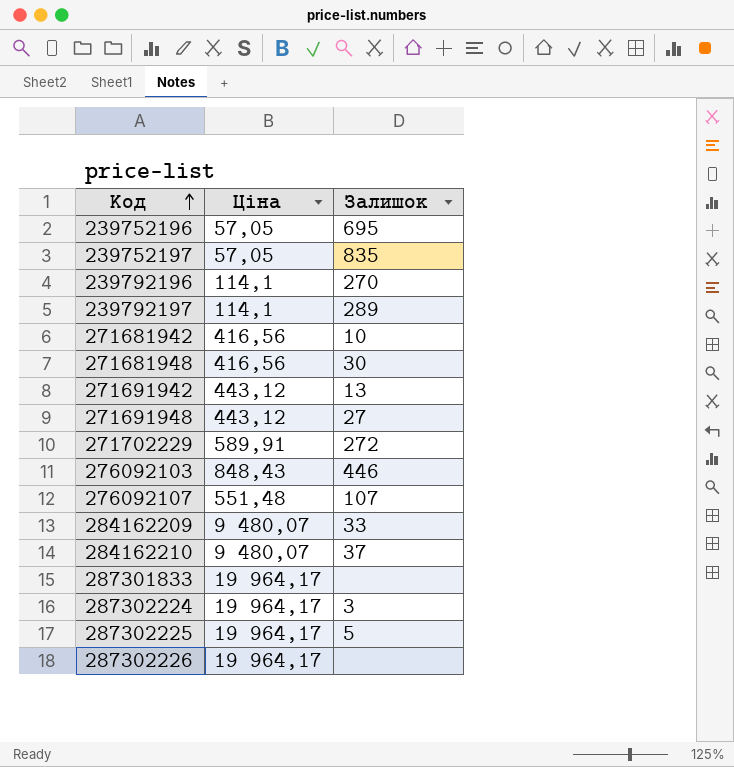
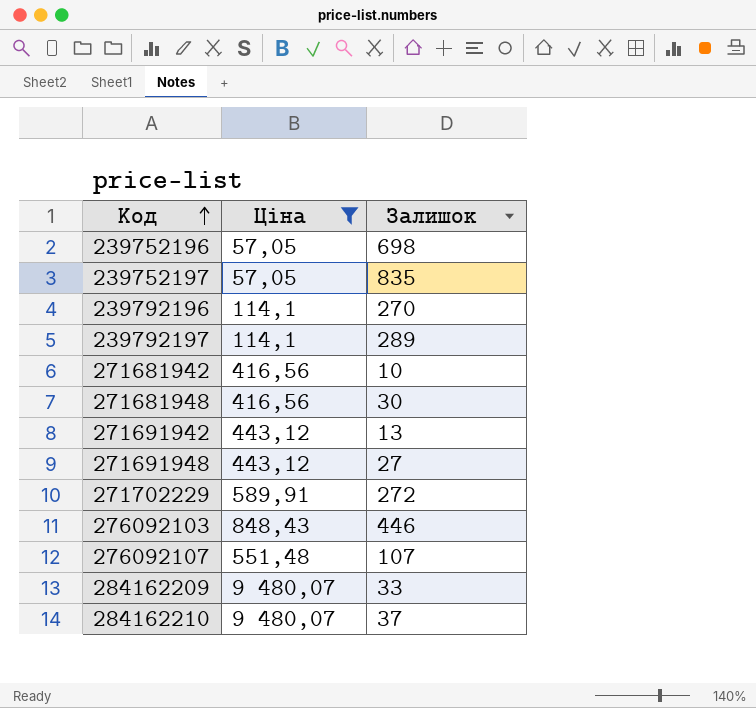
filter: none -> Ціна != 19 964,17
239752196 | Залишок: 695 -> 698

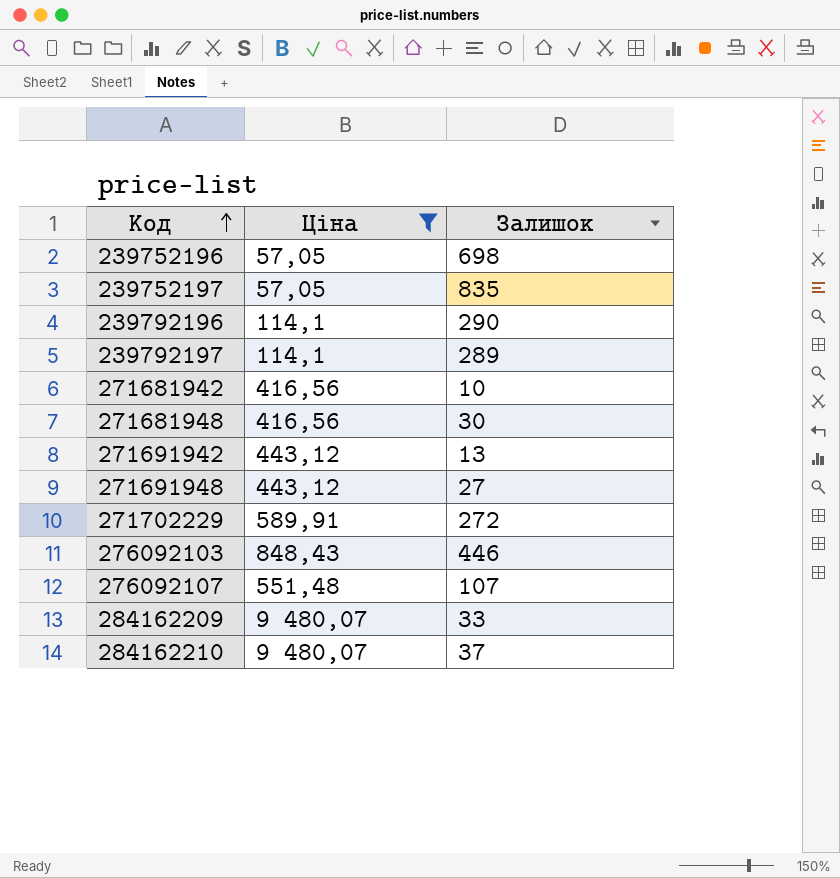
239792196 | Залишок: 270 -> 290

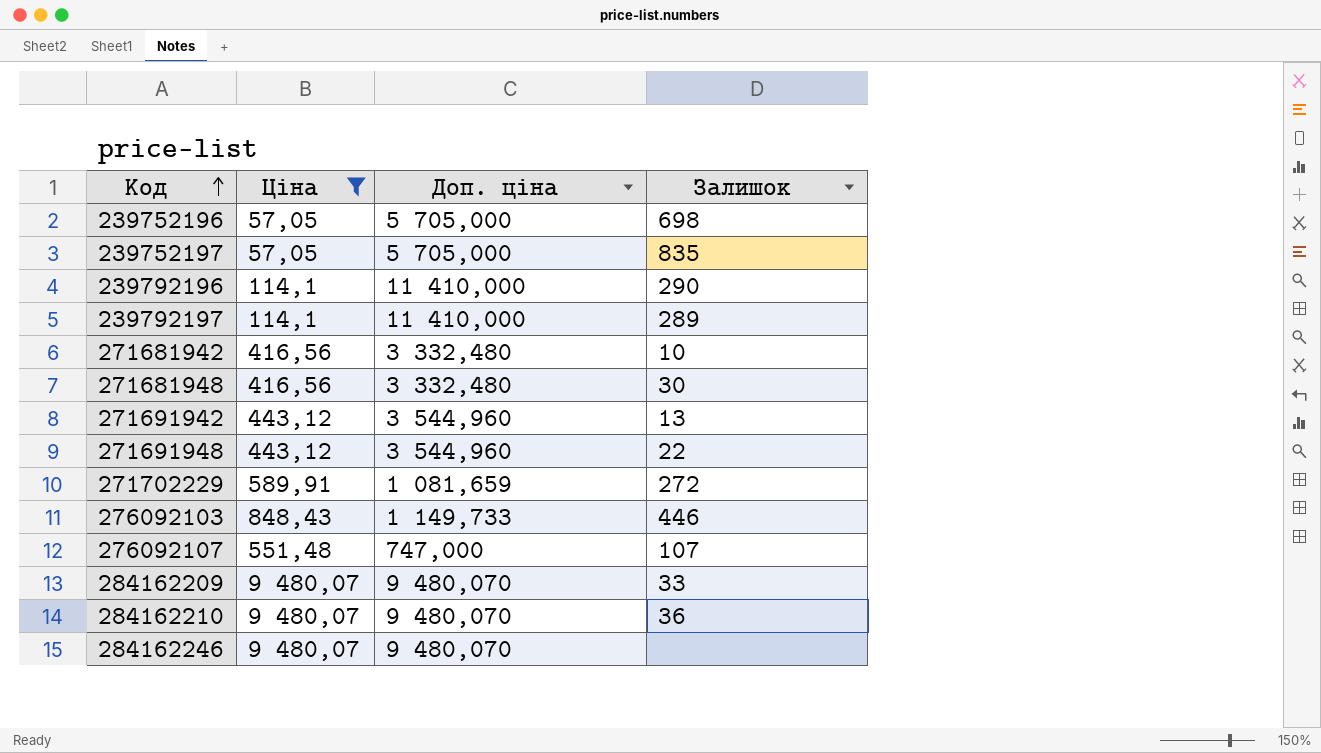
column Доп. ціна | position: none -> 3
271691948 | Залишок: 27 -> 22
284162210 | Залишок: 37 -> 36
row 284162246: none -> 9 480,07 | 9 480,070 | none

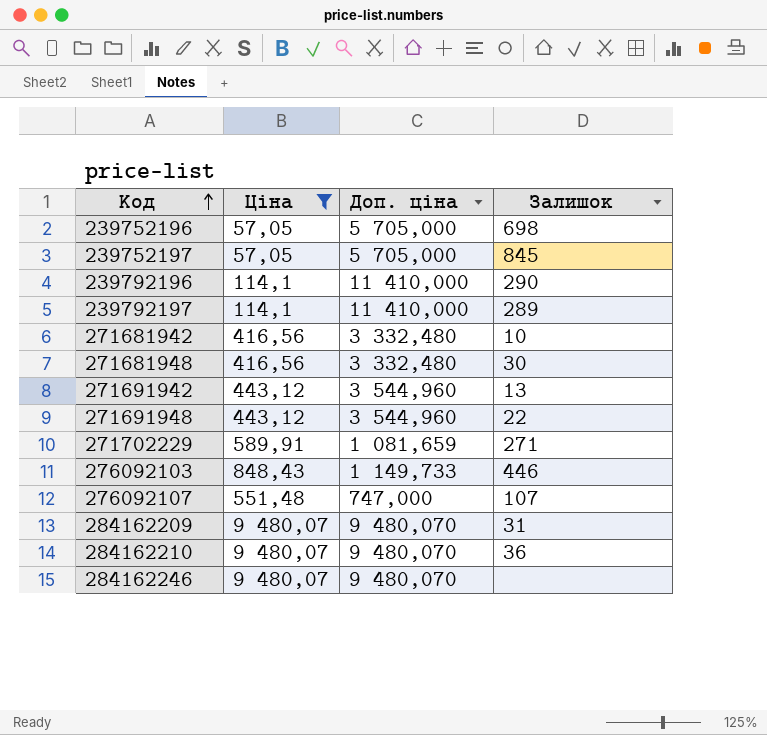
239752197 | Залишок: 835 -> 845
271702229 | Залишок: 272 -> 271
284162209 | Залишок: 33 -> 31

